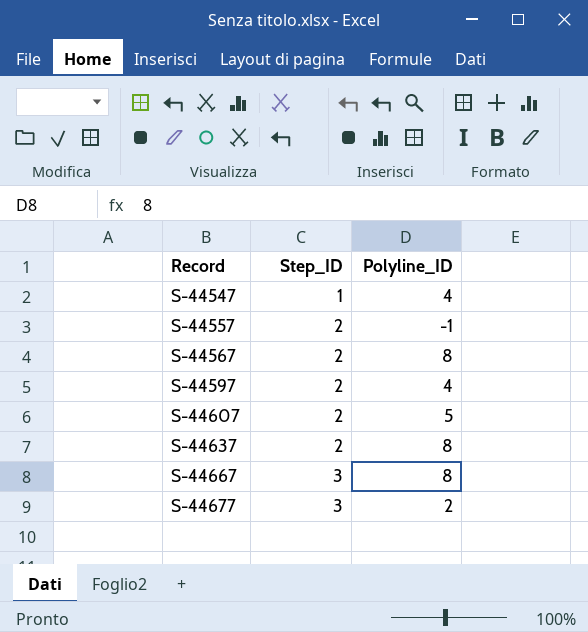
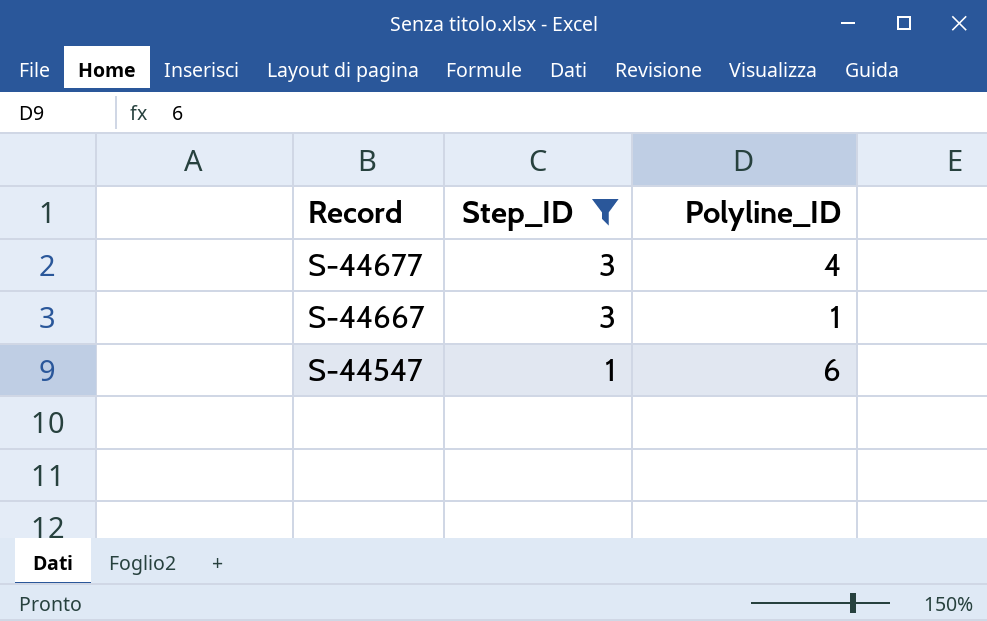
filter: none -> Step_ID != 2
row order: Record ascending -> Record descending
S-44677 | Polyline_ID: 2 -> 4
S-44667 | Polyline_ID: 8 -> 1
S-44547 | Polyline_ID: 4 -> 6

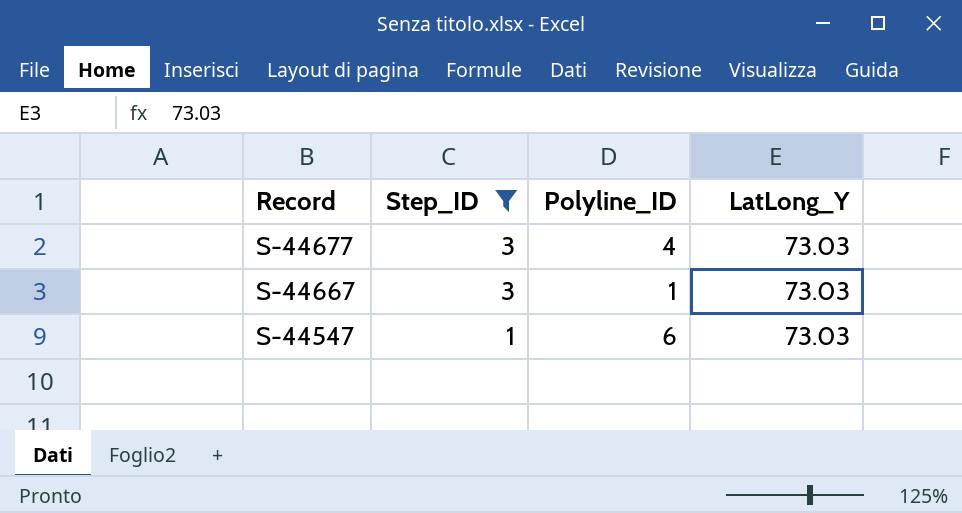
column LatLong_Y | position: none -> 4

